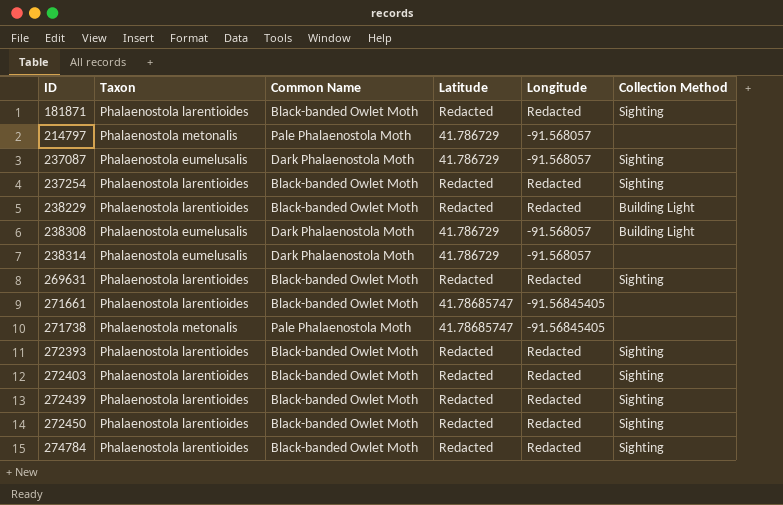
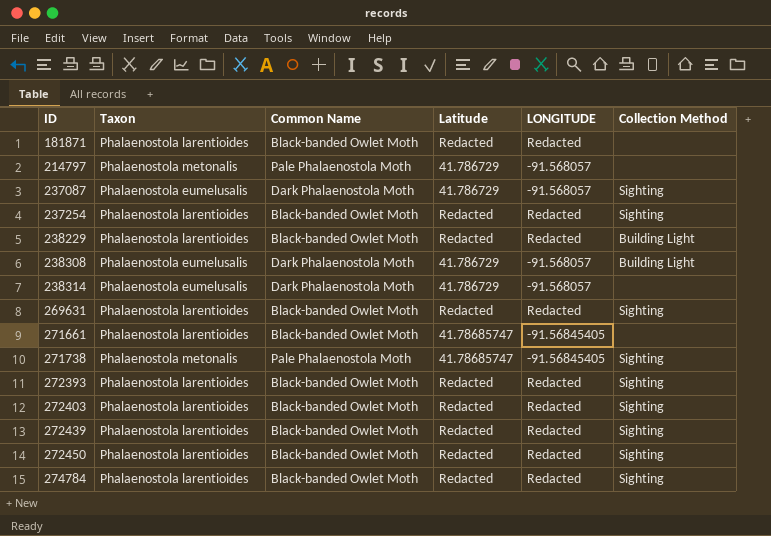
column name: Longitude -> LONGITUDE
181871 | Collection Method: Sighting -> none
271738 | Collection Method: none -> Sighting

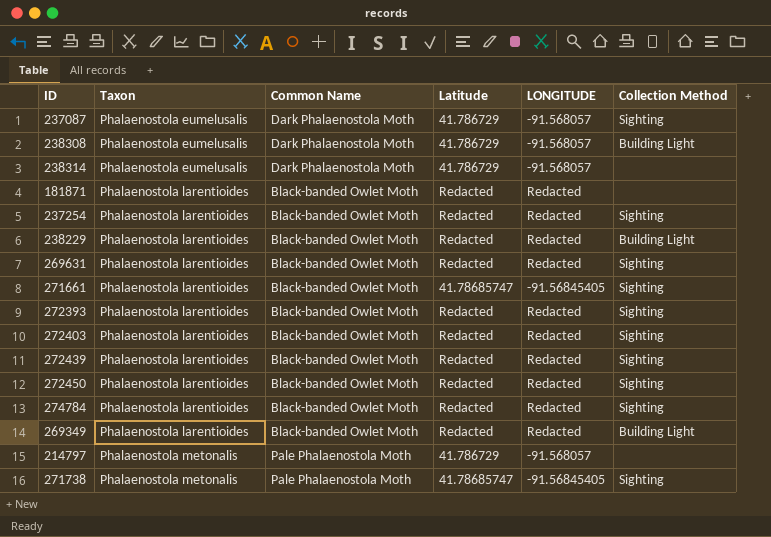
row order: ID ascending -> Taxon ascending
271661 | Collection Method: none -> Sighting
row 269349: none -> Phalaenostola larentioides | Black-banded Owlet Moth | Redacted | Redacted | Building Light

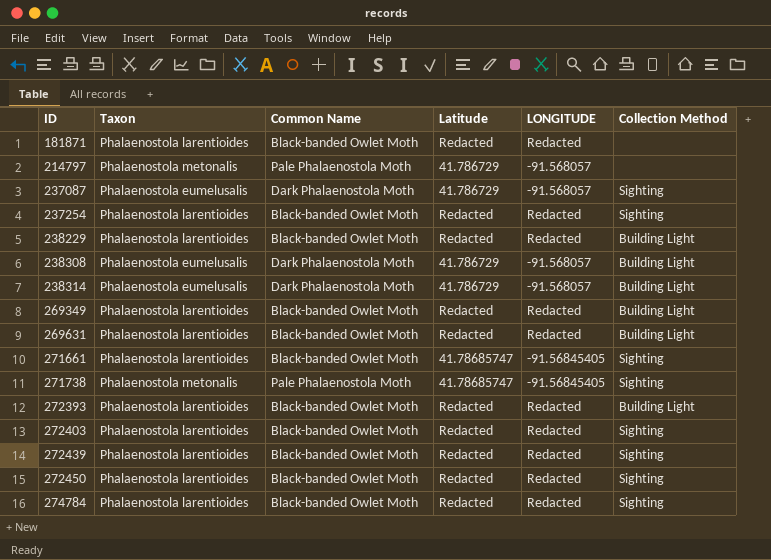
row order: Taxon ascending -> ID ascending
238314 | Collection Method: none -> Building Light
269631 | Collection Method: Sighting -> Building Light
272393 | Collection Method: Sighting -> Building Light

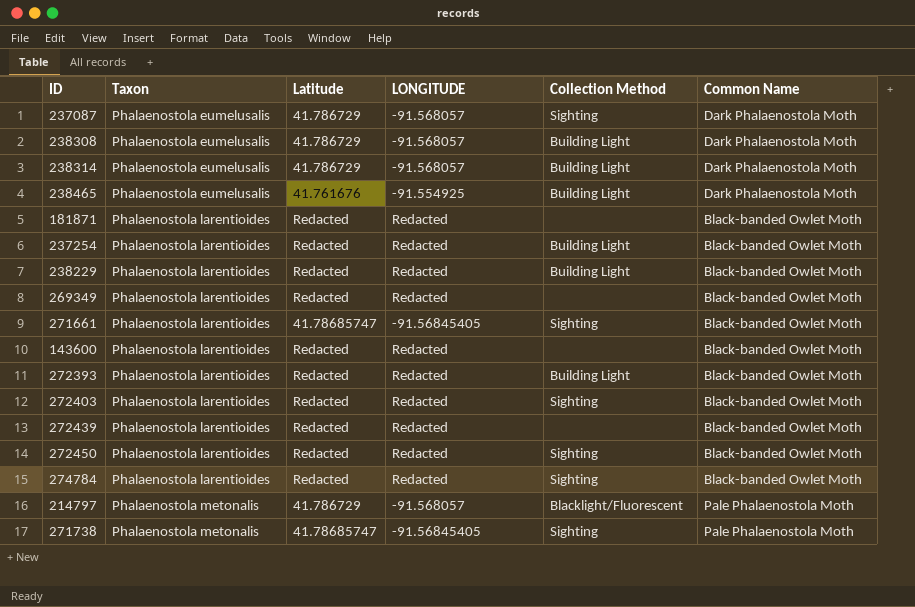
row order: ID ascending -> Taxon ascending
column Common Name | position: 3 -> 6
row 269631: Phalaenostola larentioides | Black-banded Owlet Moth | Redacted | Redacted | Building Light -> none
row 238465: none -> Phalaenostola eumelusalis | 41.761676 | -91.554925 | Building Light | Dark Phalaenostola Moth
237254 | Collection Method: Sighting -> Building Light
269349 | Collection Method: Building Light -> none
row 143600: none -> Phalaenostola larentioides | Redacted | Redacted | none | Black-banded Owlet Moth
272439 | Collection Method: Sighting -> none
214797 | Collection Method: none -> Blacklight/Fluorescent

